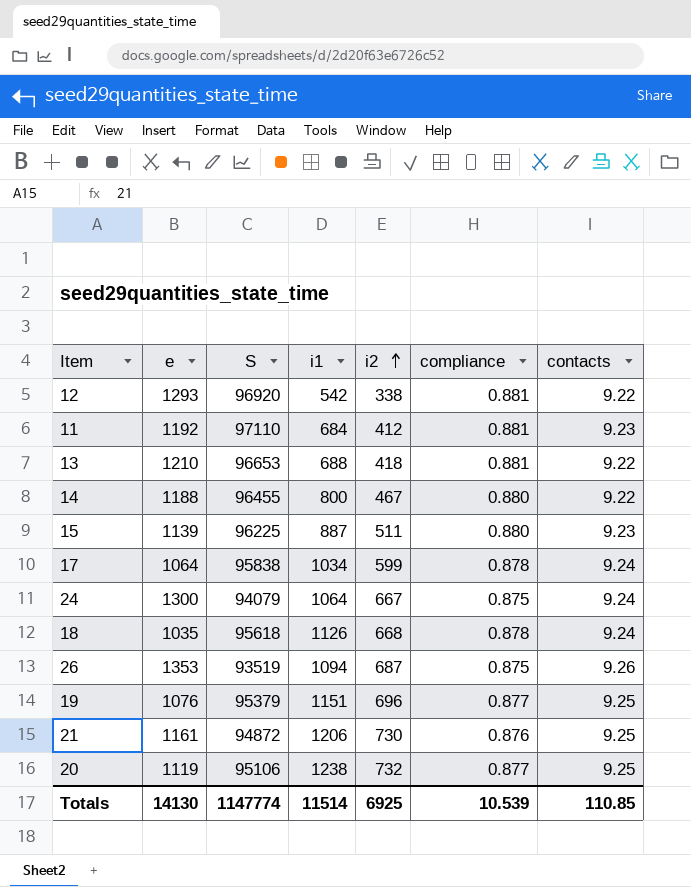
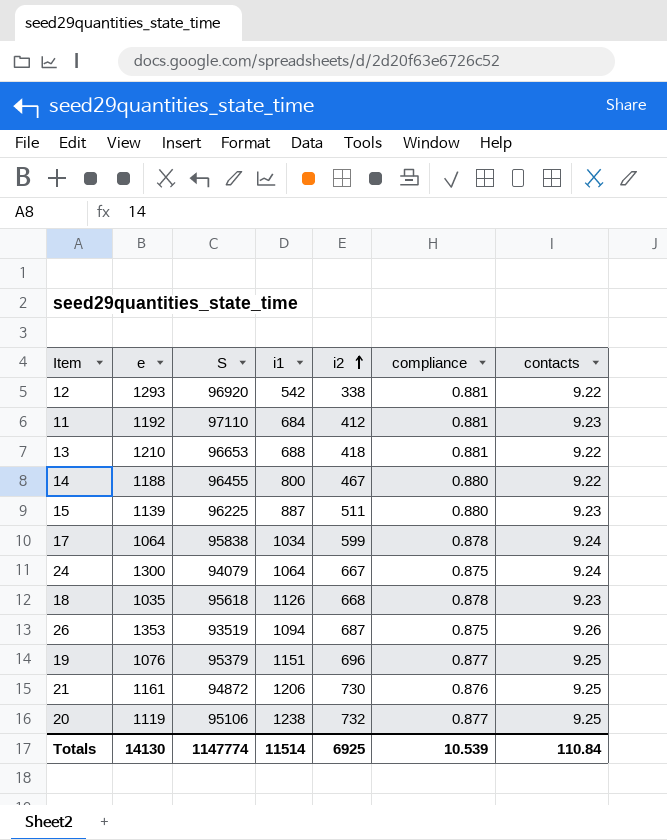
18 | contacts: 9.24 -> 9.23
Totals | contacts: 110.85 -> 110.84

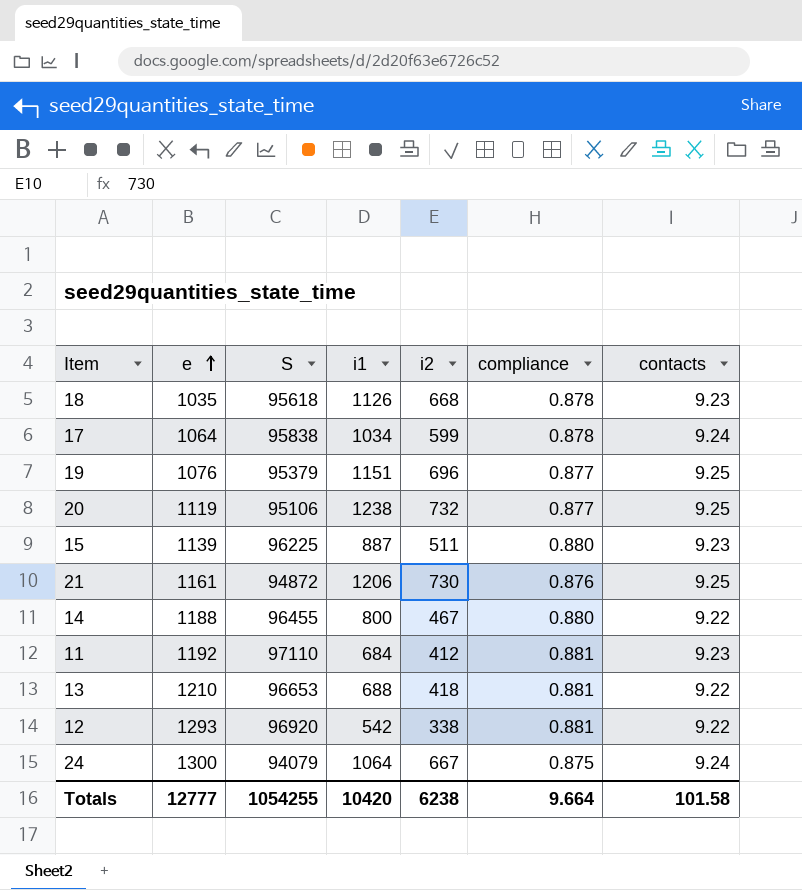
row order: i2 ascending -> e ascending
row 26: 1353 | 93519 | 1094 | 687 | 0.875 | 9.26 -> none
Totals | e: 14130 -> 12777
Totals | S: 1147774 -> 1054255
Totals | i1: 11514 -> 10420
Totals | i2: 6925 -> 6238
Totals | compliance: 10.539 -> 9.664
Totals | contacts: 110.84 -> 101.58

